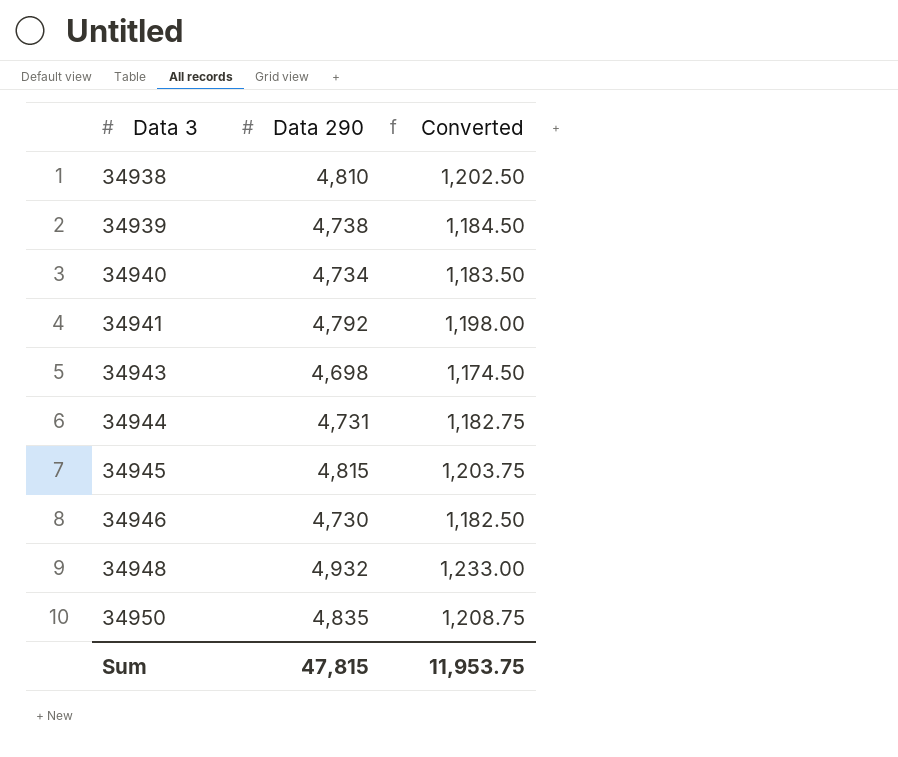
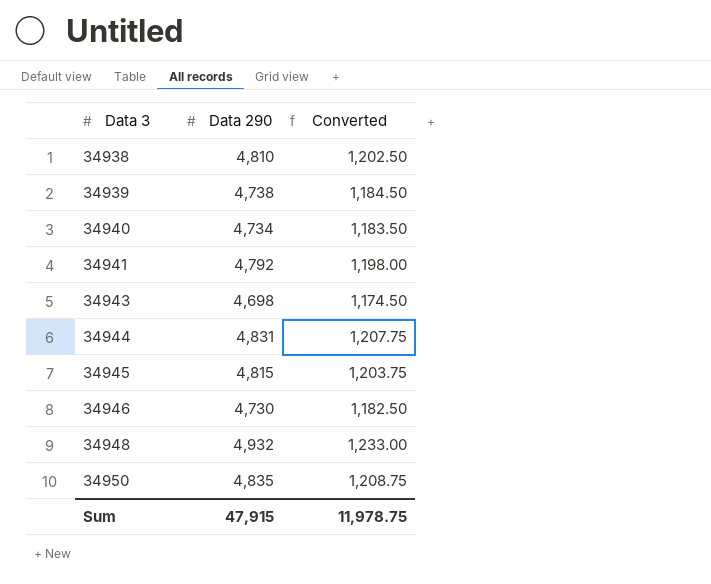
34944 | Data 290: 4,731 -> 4,831
34944 | Converted: 1,182.75 -> 1,207.75
Sum | Data 290: 47,815 -> 47,915
Sum | Converted: 11,953.75 -> 11,978.75

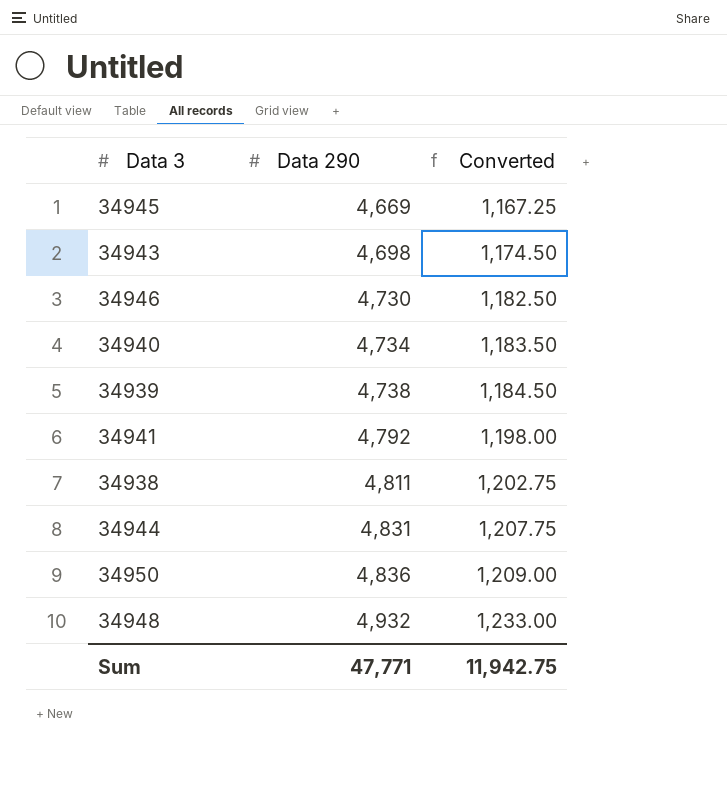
row order: Data 3 ascending -> Data 290 ascending
34945 | Data 290: 4,815 -> 4,669
34945 | Converted: 1,203.75 -> 1,167.25
34938 | Data 290: 4,810 -> 4,811
34938 | Converted: 1,202.50 -> 1,202.75
34950 | Data 290: 4,835 -> 4,836
34950 | Converted: 1,208.75 -> 1,209.00
Sum | Data 290: 47,915 -> 47,771
Sum | Converted: 11,978.75 -> 11,942.75

